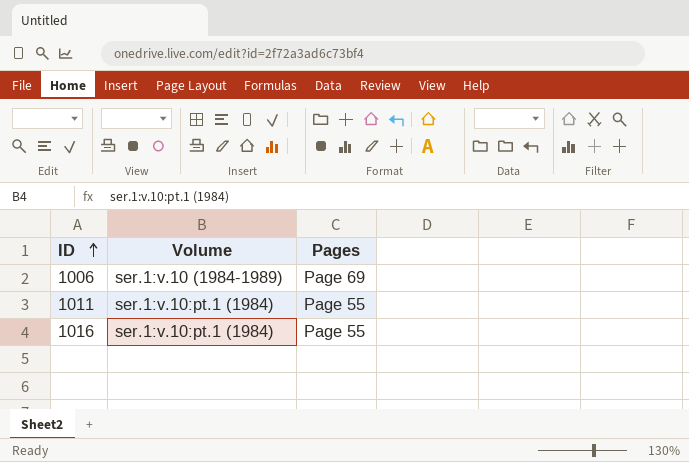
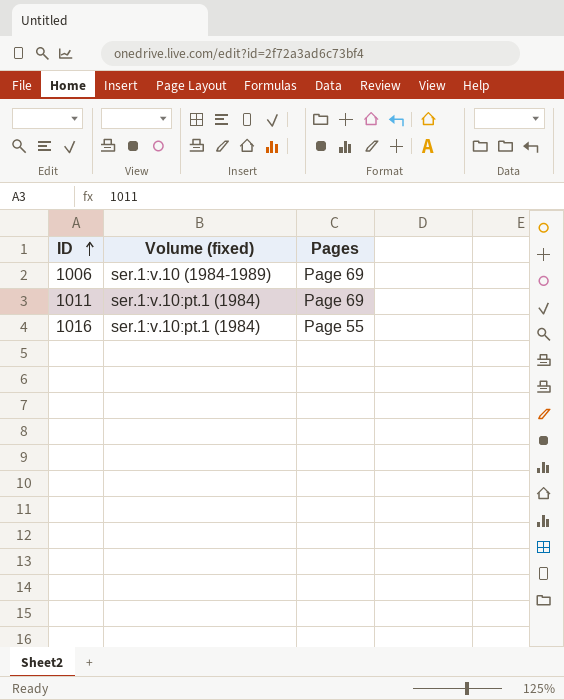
column name: Volume -> Volume (fixed)
1011 | Pages: Page 55 -> Page 69

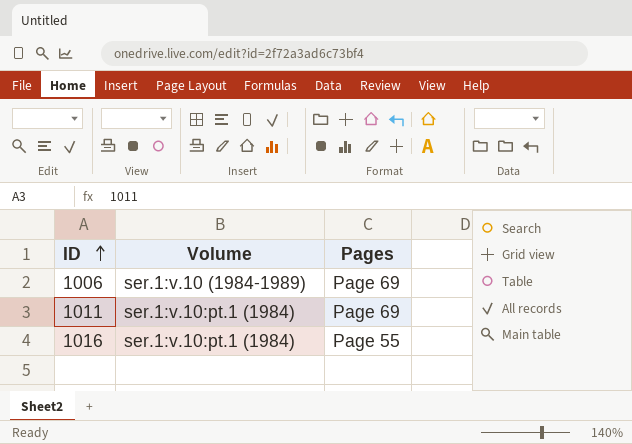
column name: Volume (fixed) -> Volume

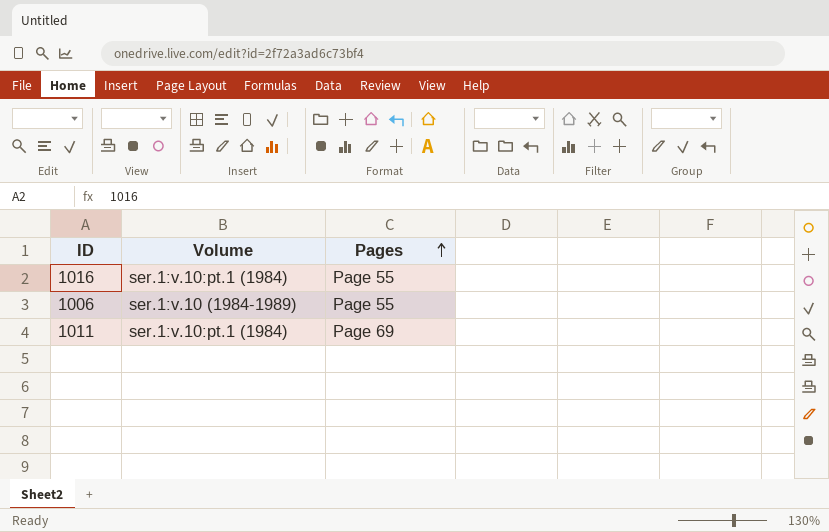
row order: ID ascending -> Pages ascending
1006 | Pages: Page 69 -> Page 55

